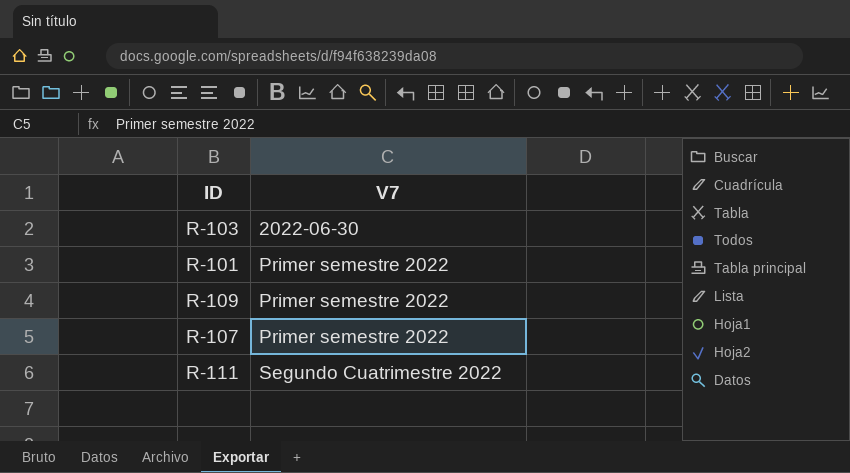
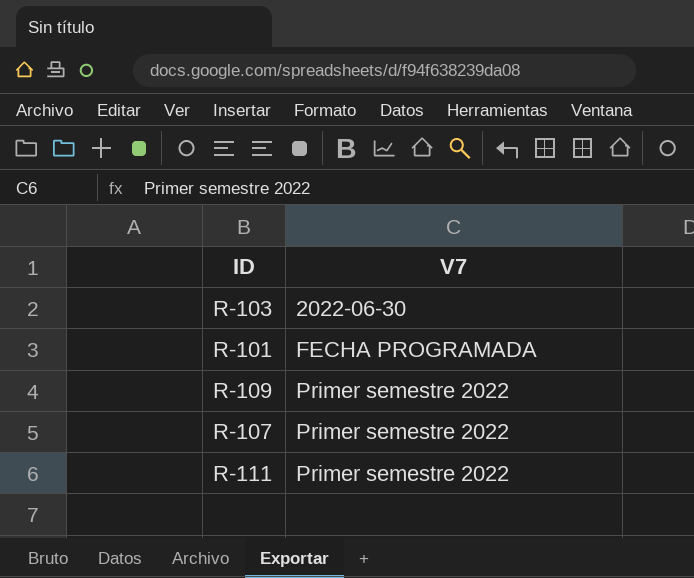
R-101 | V7: Primer semestre 2022 -> FECHA PROGRAMADA
R-111 | V7: Segundo Cuatrimestre 2022 -> Primer semestre 2022

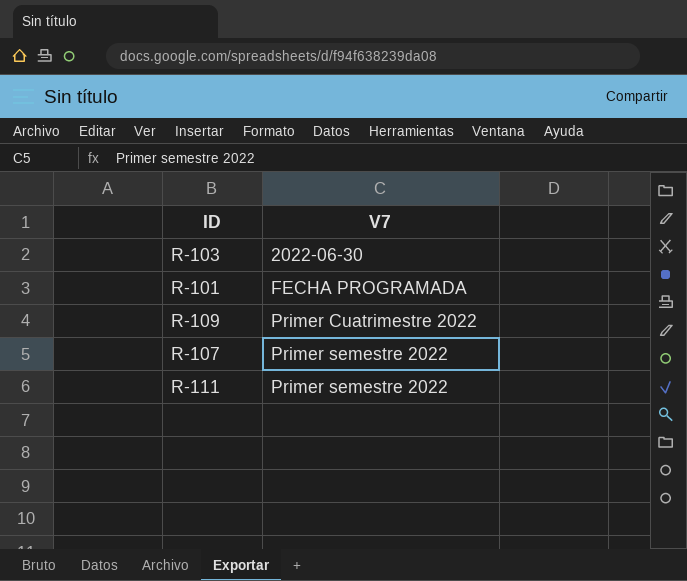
R-109 | V7: Primer semestre 2022 -> Primer Cuatrimestre 2022

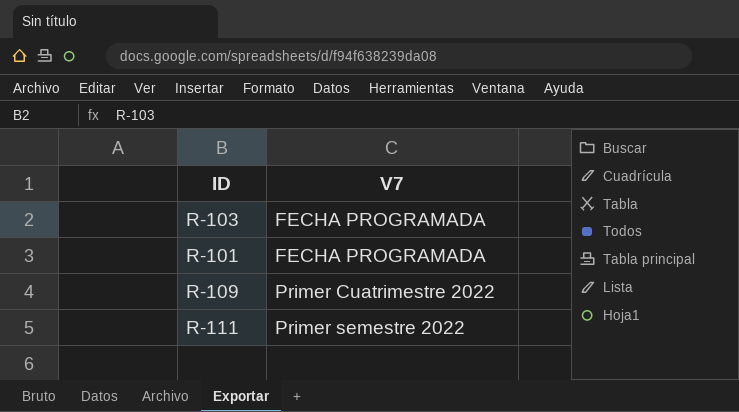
row R-107: Primer semestre 2022 -> none
R-103 | V7: 2022-06-30 -> FECHA PROGRAMADA

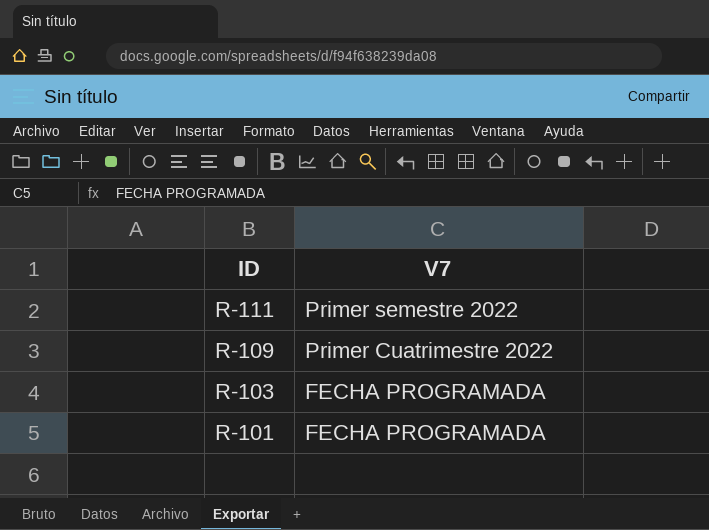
row order: V7 ascending -> ID descending

